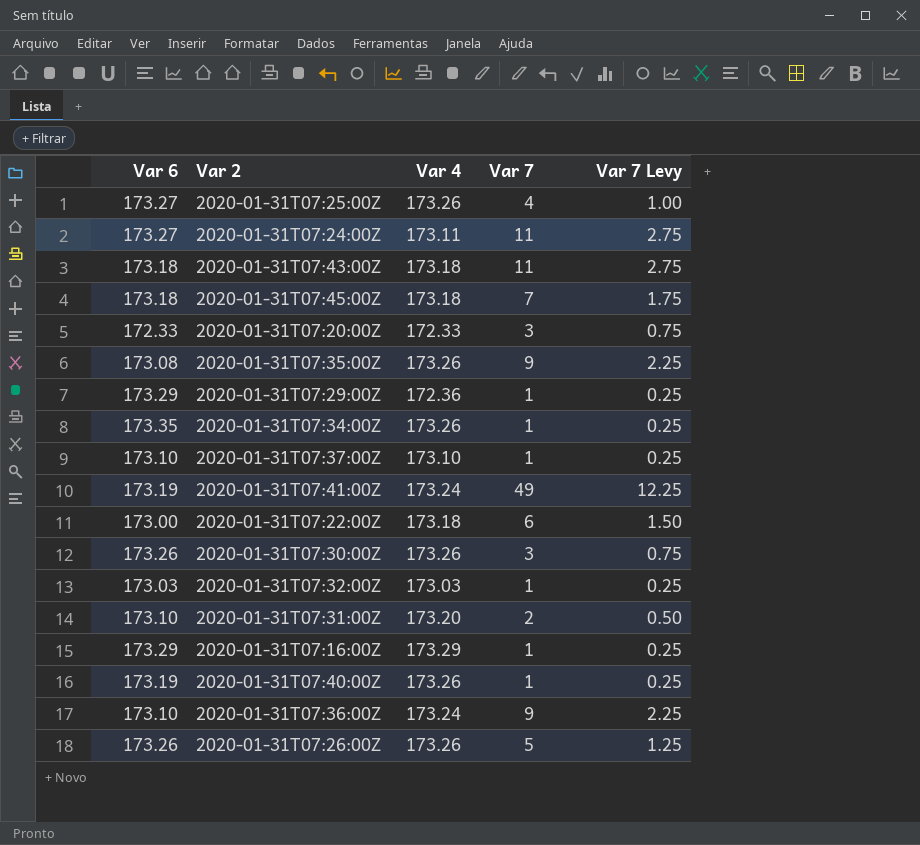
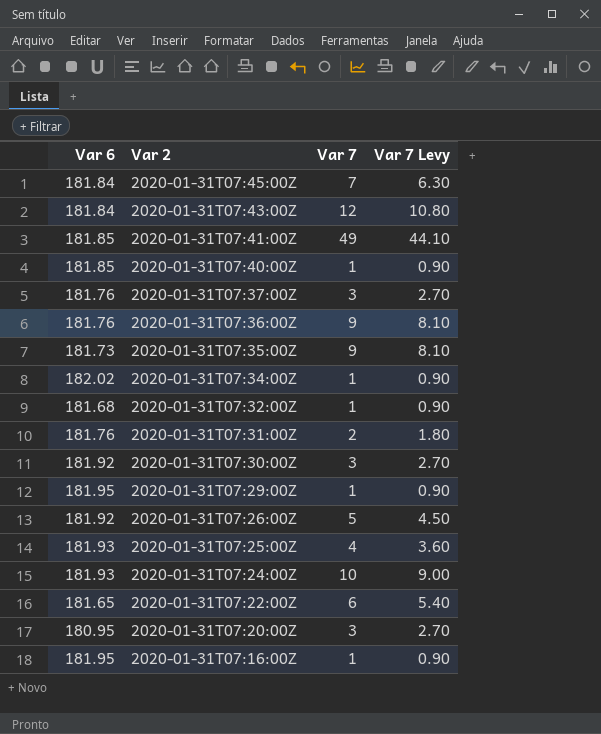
row order: none -> Var 2 descending
column Var 4 | position: 3 -> none
column Var 7 Levy | formula: [Var 7] * 0.25 -> [Var 7] * 0.9
2020-01-31T07:45:00Z | Var 6: 173.18 -> 181.84
2020-01-31T07:43:00Z | Var 6: 173.18 -> 181.84
2020-01-31T07:43:00Z | Var 7: 11 -> 12
2020-01-31T07:41:00Z | Var 6: 173.19 -> 181.85
2020-01-31T07:40:00Z | Var 6: 173.19 -> 181.85
2020-01-31T07:37:00Z | Var 6: 173.10 -> 181.76
2020-01-31T07:37:00Z | Var 7: 1 -> 3
2020-01-31T07:36:00Z | Var 6: 173.10 -> 181.76
2020-01-31T07:35:00Z | Var 6: 173.08 -> 181.73
2020-01-31T07:34:00Z | Var 6: 173.35 -> 182.02
2020-01-31T07:32:00Z | Var 6: 173.03 -> 181.68
2020-01-31T07:31:00Z | Var 6: 173.10 -> 181.76
2020-01-31T07:30:00Z | Var 6: 173.26 -> 181.92
2020-01-31T07:29:00Z | Var 6: 173.29 -> 181.95
2020-01-31T07:26:00Z | Var 6: 173.26 -> 181.92
2020-01-31T07:25:00Z | Var 6: 173.27 -> 181.93
2020-01-31T07:24:00Z | Var 6: 173.27 -> 181.93
2020-01-31T07:24:00Z | Var 7: 11 -> 10
2020-01-31T07:22:00Z | Var 6: 173.00 -> 181.65
2020-01-31T07:20:00Z | Var 6: 172.33 -> 180.95
2020-01-31T07:16:00Z | Var 6: 173.29 -> 181.95

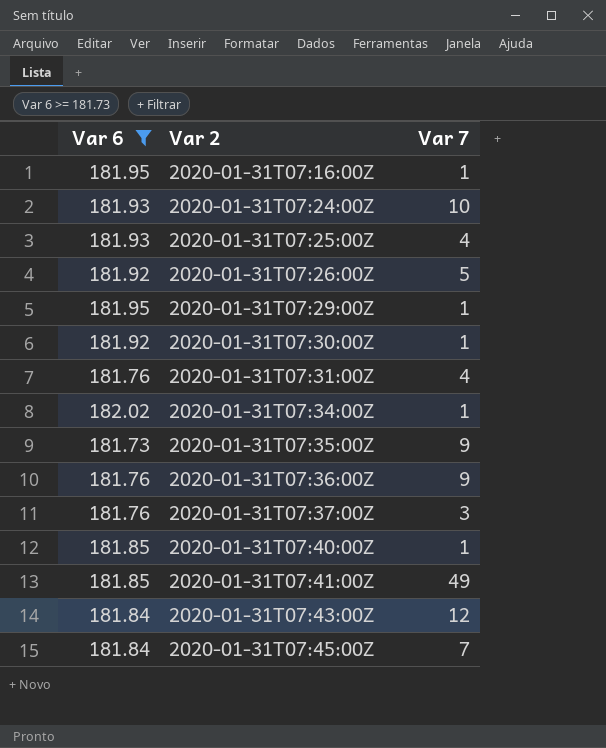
filter: none -> Var 6 >= 181.73
row order: Var 2 descending -> Var 2 ascending
column Var 7 Levy | formula: [Var 7] * 0.9 -> none
2020-01-31T07:30:00Z | Var 7: 3 -> 1
2020-01-31T07:31:00Z | Var 7: 2 -> 4

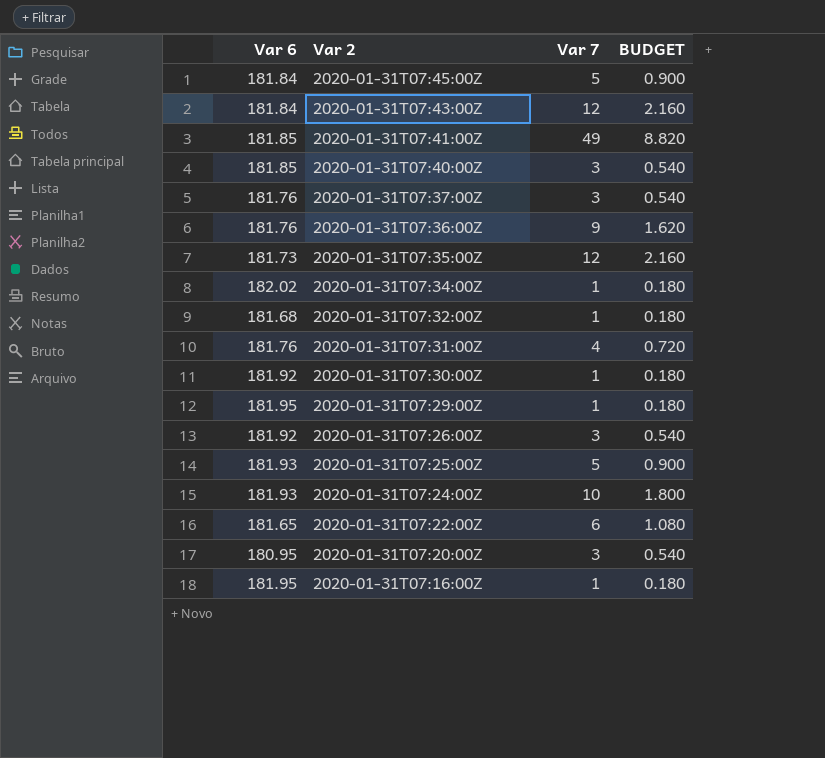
filter: Var 6 >= 181.73 -> none
row order: Var 2 ascending -> Var 2 descending
column BUDGET | formula: none -> [Var 7] * 0.18
2020-01-31T07:45:00Z | Var 7: 7 -> 5
2020-01-31T07:40:00Z | Var 7: 1 -> 3
2020-01-31T07:35:00Z | Var 7: 9 -> 12
2020-01-31T07:26:00Z | Var 7: 5 -> 3
2020-01-31T07:25:00Z | Var 7: 4 -> 5

